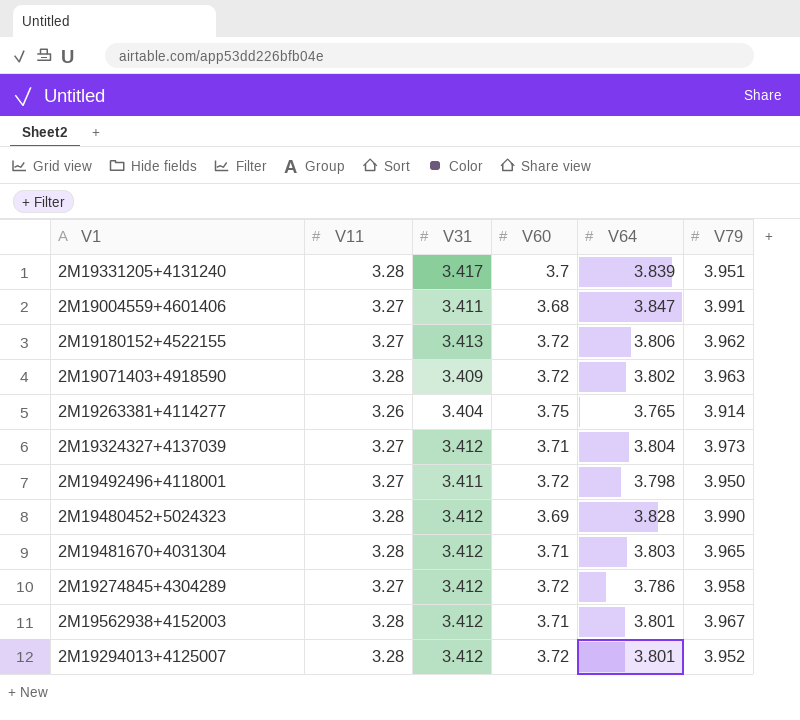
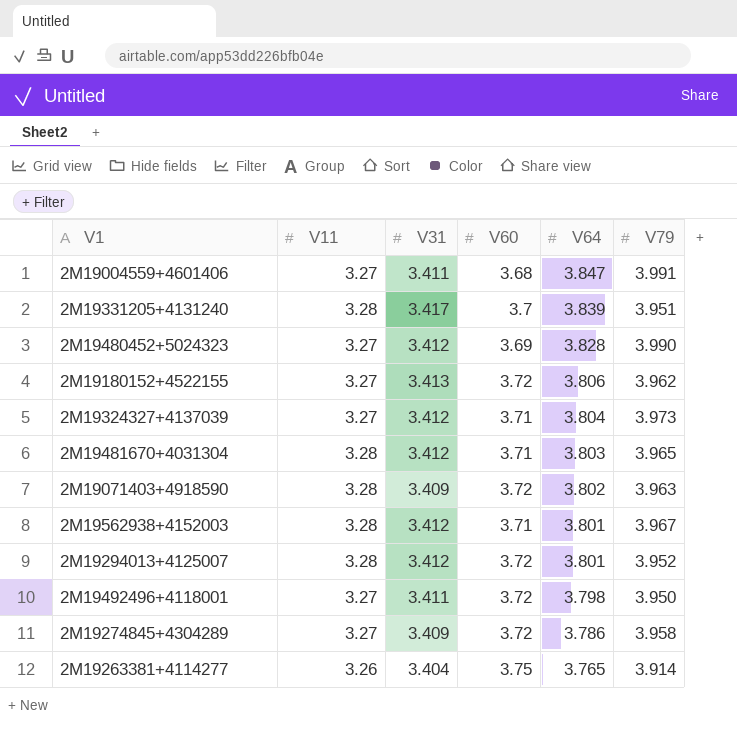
row order: none -> V64 descending
2M19480452+5024323 | V11: 3.28 -> 3.27
2M19274845+4304289 | V31: 3.412 -> 3.409

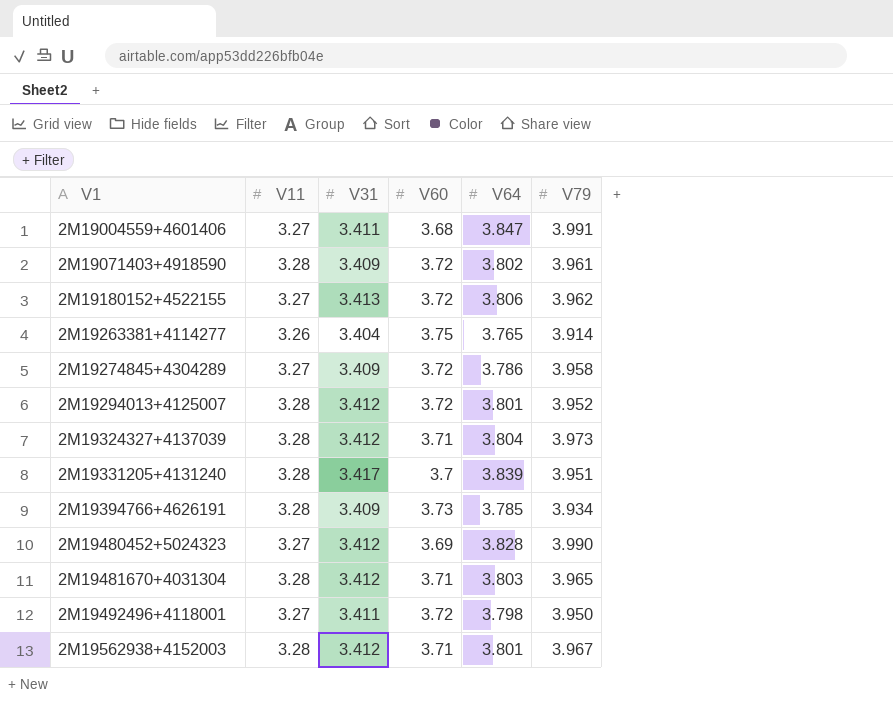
row order: V64 descending -> V1 ascending
2M19071403+4918590 | V79: 3.963 -> 3.961
2M19324327+4137039 | V11: 3.27 -> 3.28
row 2M19394766+4626191: none -> 3.28 | 3.409 | 3.73 | 3.785 | 3.934

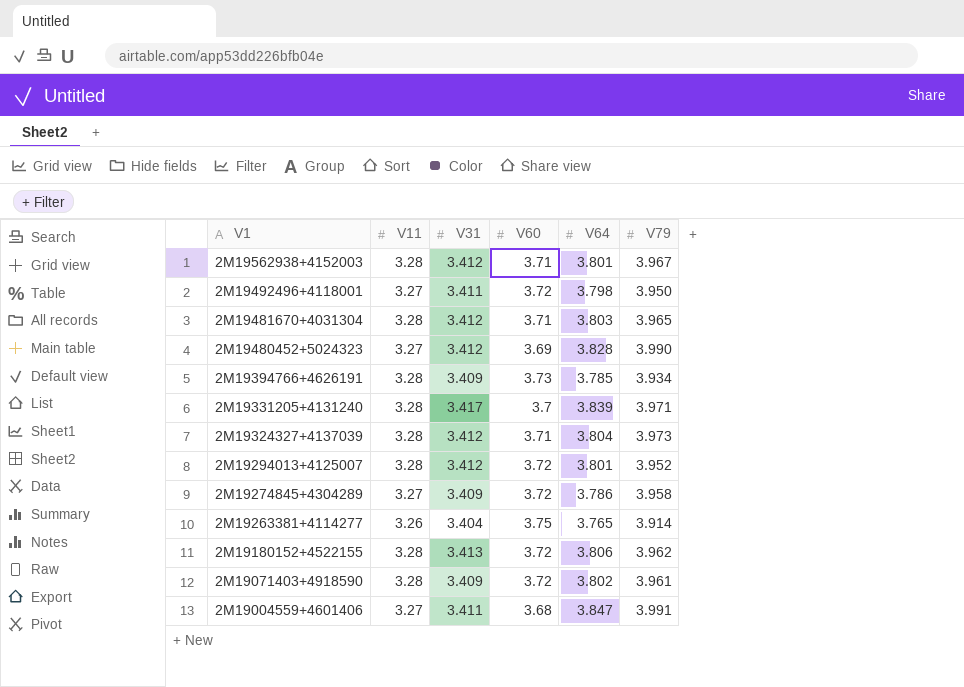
row order: V1 ascending -> V1 descending
2M19331205+4131240 | V79: 3.951 -> 3.971
2M19180152+4522155 | V11: 3.27 -> 3.28

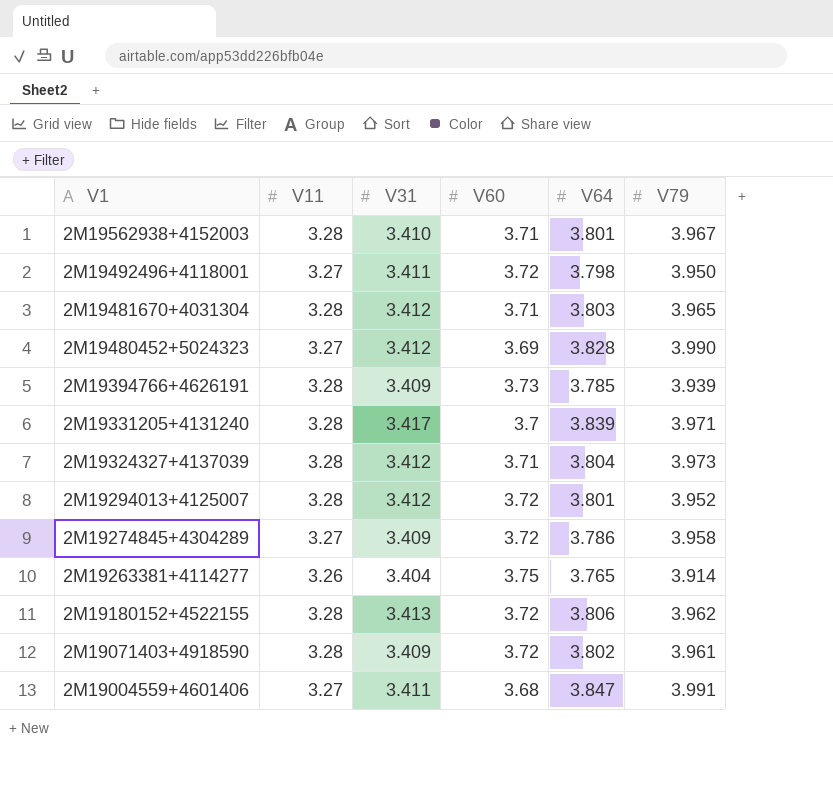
2M19562938+4152003 | V31: 3.412 -> 3.410
2M19394766+4626191 | V79: 3.934 -> 3.939

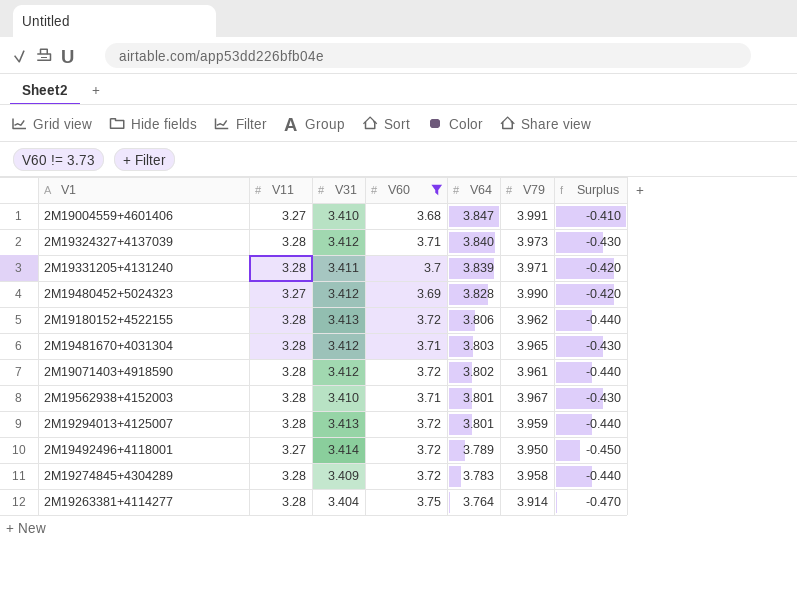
filter: none -> V60 != 3.73
row order: V1 descending -> V64 descending
column Surplus | formula: none -> [V11] - [V60]
2M19004559+4601406 | V31: 3.411 -> 3.410
2M19324327+4137039 | V64: 3.804 -> 3.840
2M19331205+4131240 | V31: 3.417 -> 3.411
2M19071403+4918590 | V31: 3.409 -> 3.412
2M19294013+4125007 | V31: 3.412 -> 3.413
2M19294013+4125007 | V79: 3.952 -> 3.959
2M19492496+4118001 | V31: 3.411 -> 3.414
2M19492496+4118001 | V64: 3.798 -> 3.789
2M19274845+4304289 | V11: 3.27 -> 3.28
2M19274845+4304289 | V64: 3.786 -> 3.783
2M19263381+4114277 | V11: 3.26 -> 3.28
2M19263381+4114277 | V64: 3.765 -> 3.764

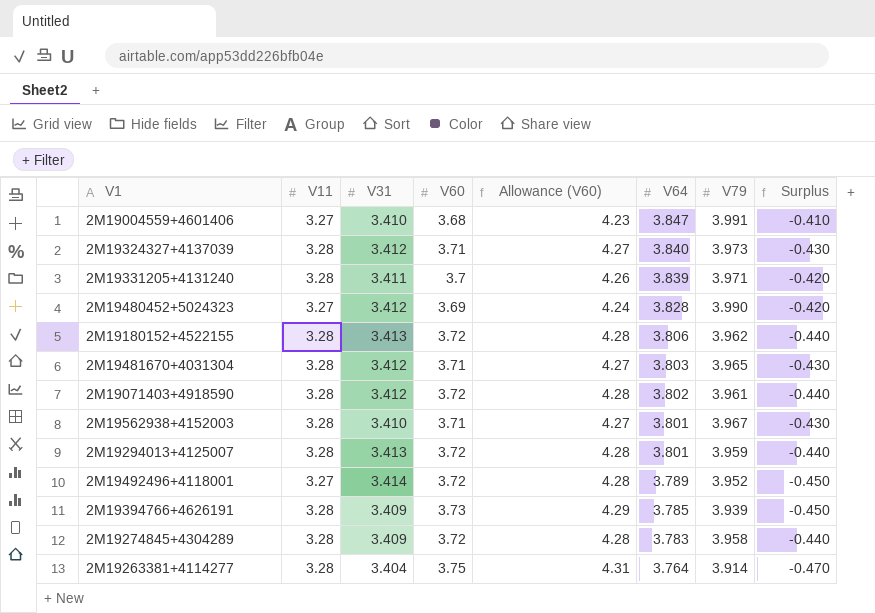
filter: V60 != 3.73 -> none
column Allowance (V60) | formula: none -> [V60] * 1.15
2M19492496+4118001 | V79: 3.950 -> 3.952

